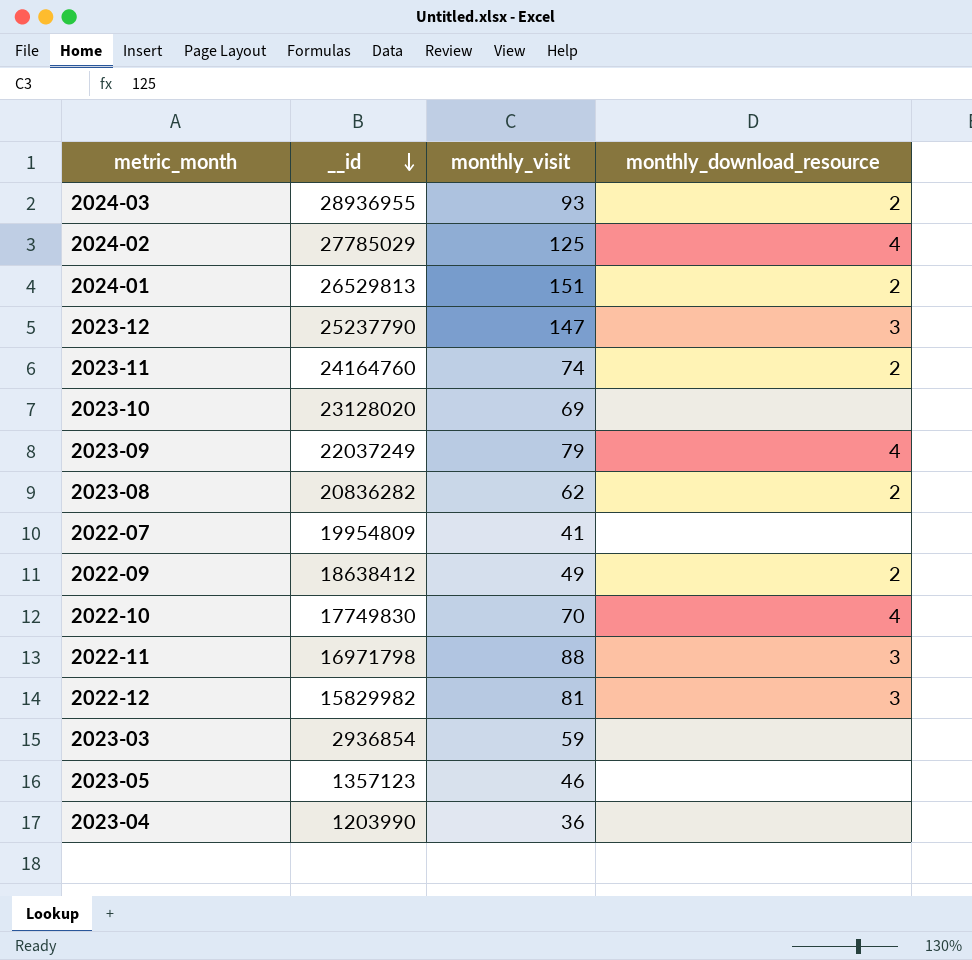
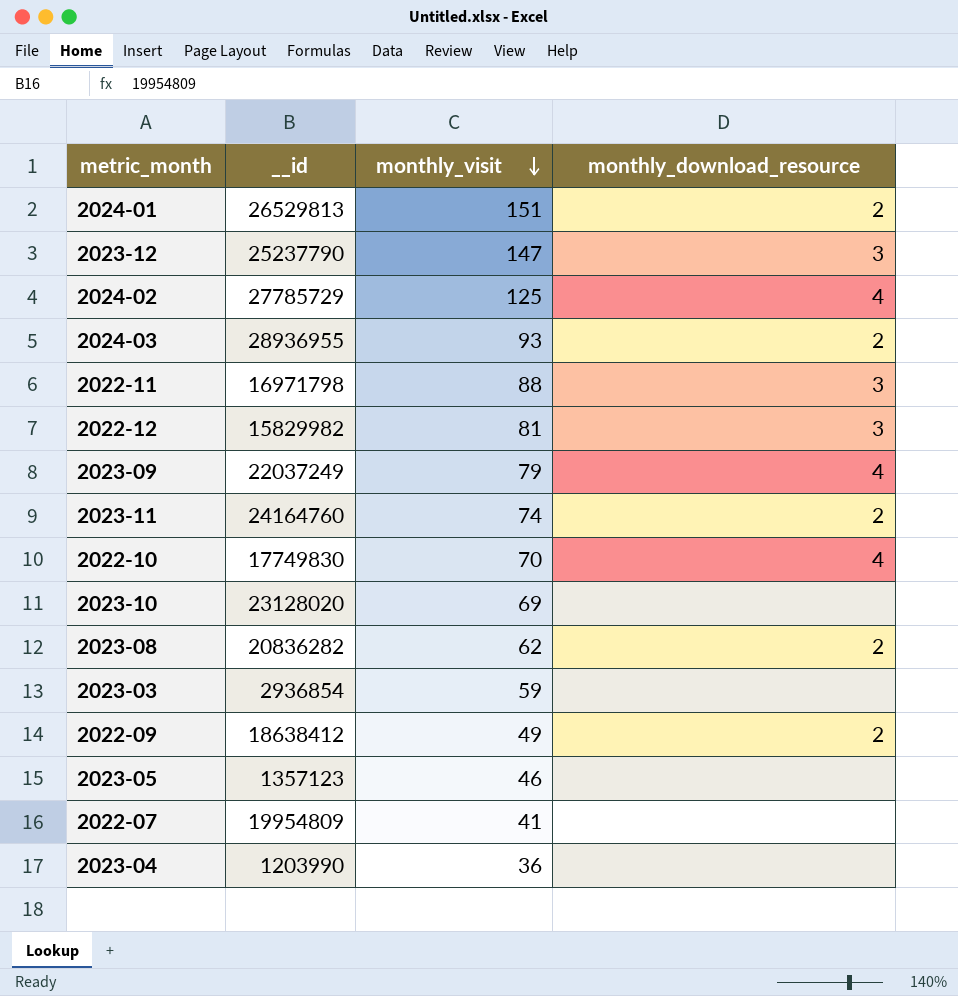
row order: __id descending -> monthly_visit descending
2024-02 | __id: 27785029 -> 27785729

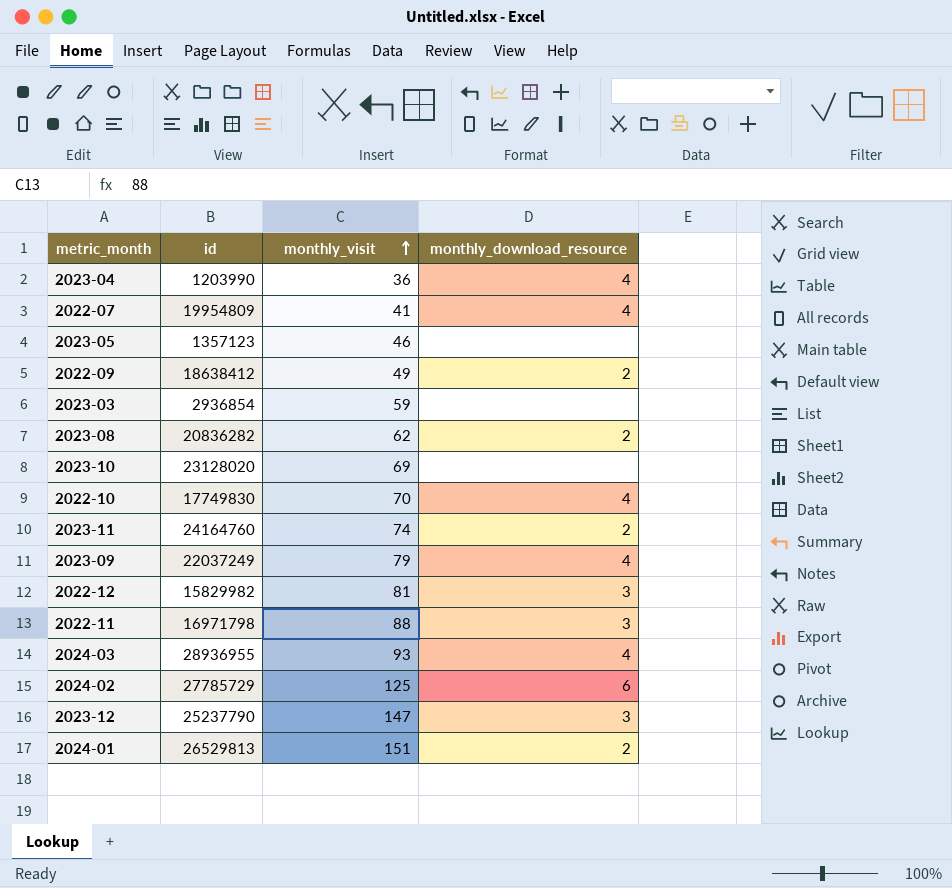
row order: monthly_visit descending -> monthly_visit ascending
column name: __id -> id
2023-04 | monthly_download_resource: none -> 4
2022-07 | monthly_download_resource: none -> 4
2024-03 | monthly_download_resource: 2 -> 4
2024-02 | monthly_download_resource: 4 -> 6

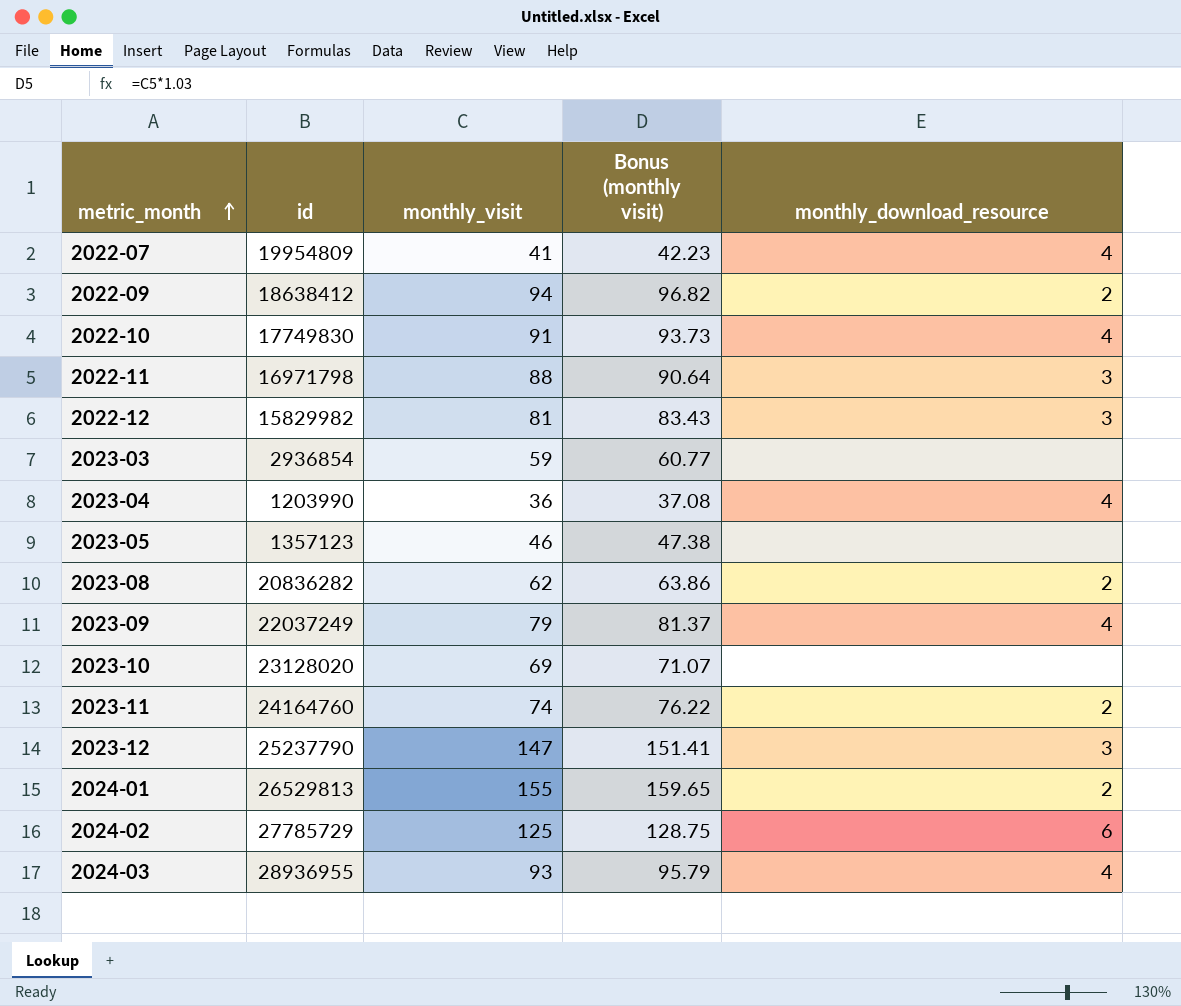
row order: monthly_visit ascending -> metric_month ascending
column Bonus (monthly visit) | formula: none -> [monthly_visit] * 1.03
2022-09 | monthly_visit: 49 -> 94
2022-10 | monthly_visit: 70 -> 91
2024-01 | monthly_visit: 151 -> 155

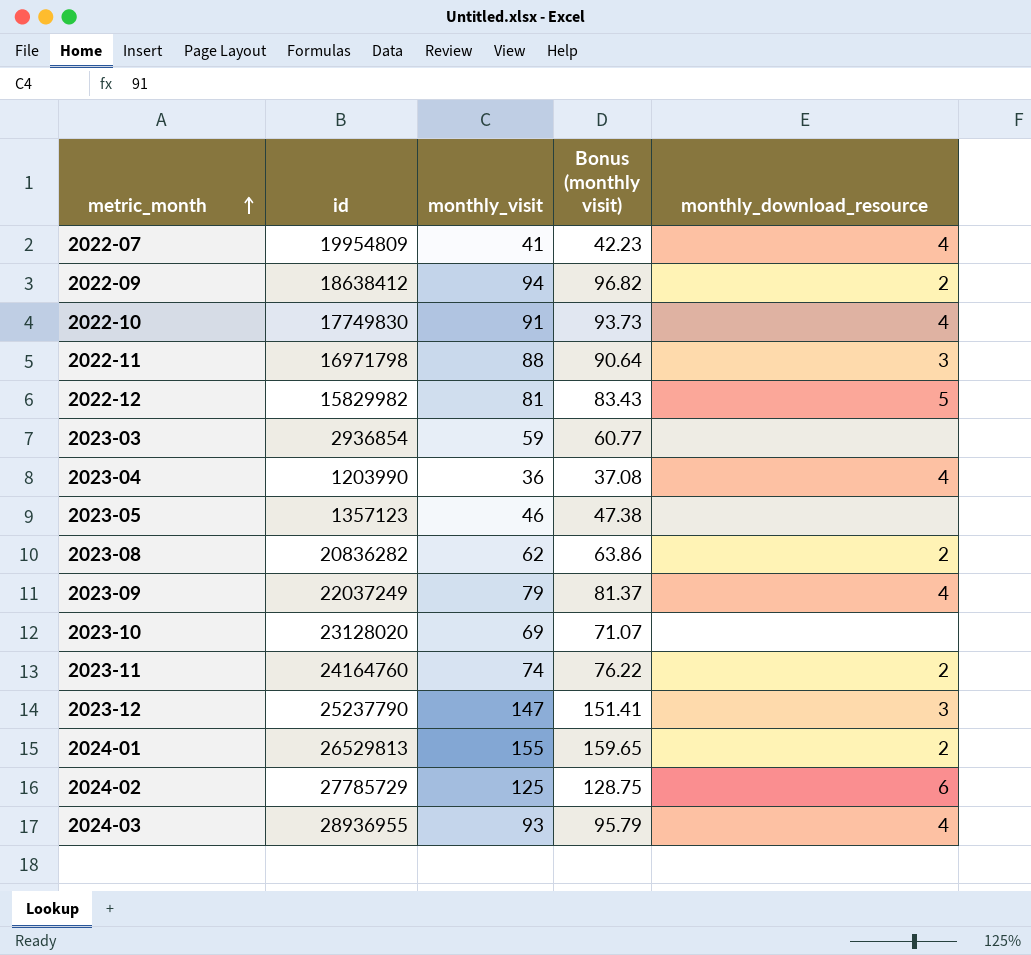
2022-12 | monthly_download_resource: 3 -> 5

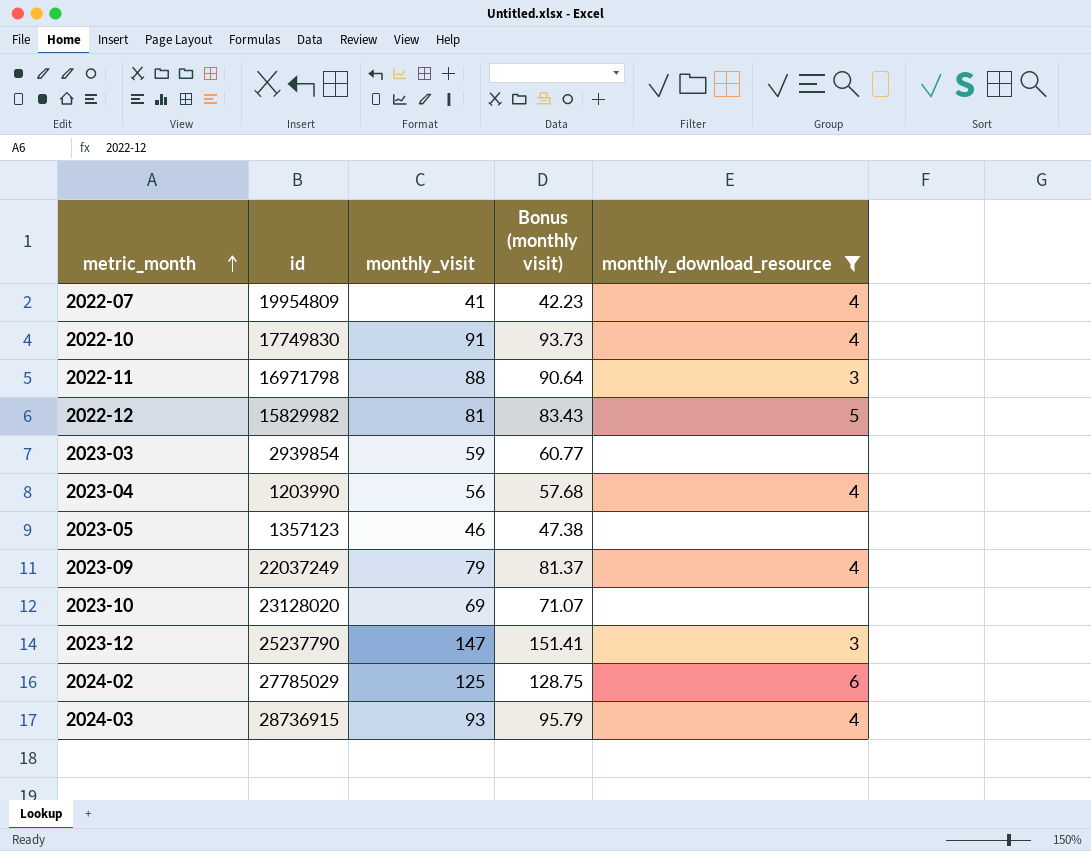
filter: none -> monthly_download_resource != 2
2023-03 | id: 2936854 -> 2939854
2023-04 | monthly_visit: 36 -> 56
2023-04 | Bonus (monthly visit): 37.08 -> 57.68
2024-02 | id: 27785729 -> 27785029
2024-03 | id: 28936955 -> 28736915

